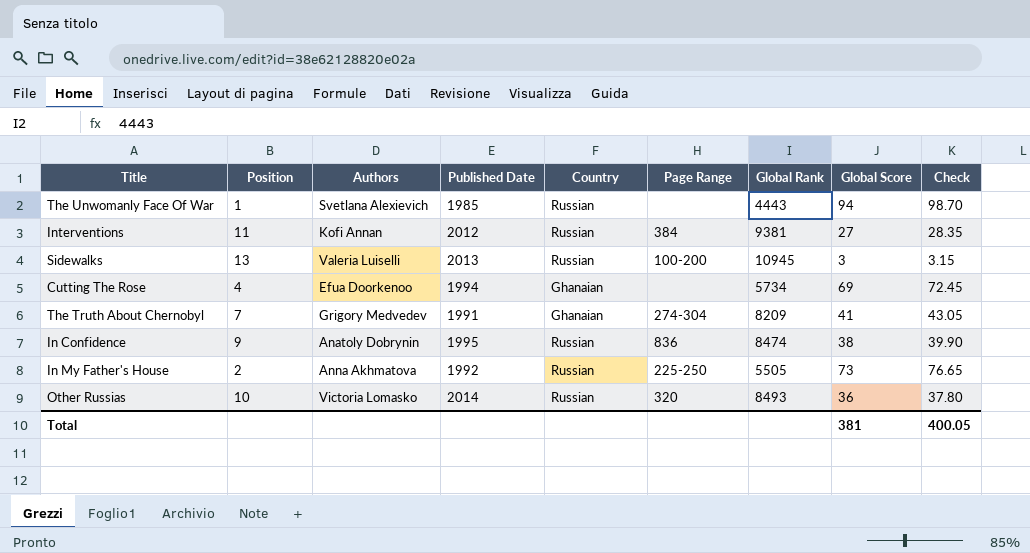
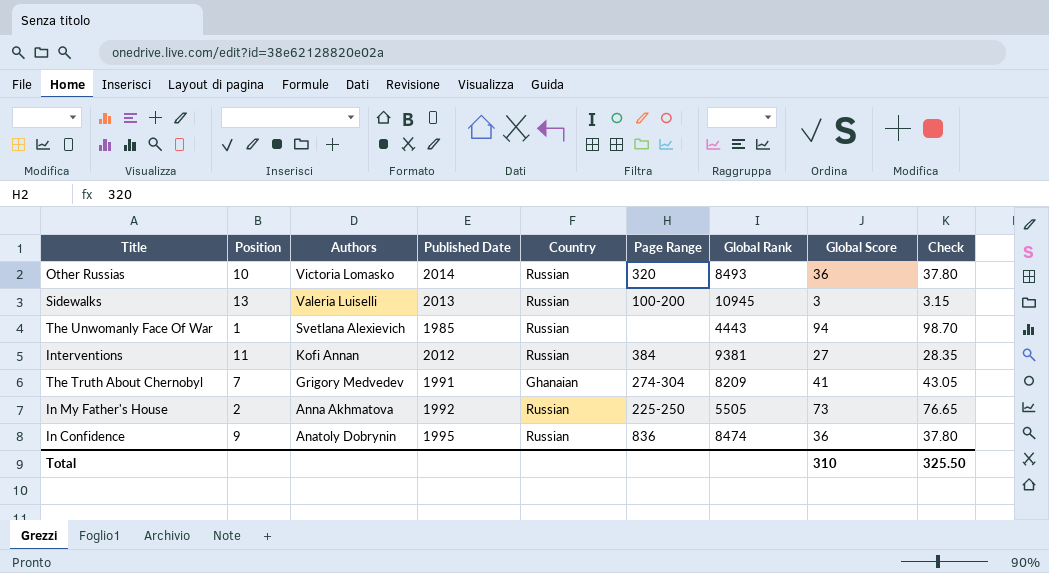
row order: none -> Authors descending
row Cutting The Rose: 4 | Efua Doorkenoo | 1994 | Ghanaian | none | 5734 | 69 | 72.45 -> none
In Confidence | Global Score: 38 -> 36
In Confidence | Check: 39.90 -> 37.80
Total | Global Score: 381 -> 310
Total | Check: 400.05 -> 325.50

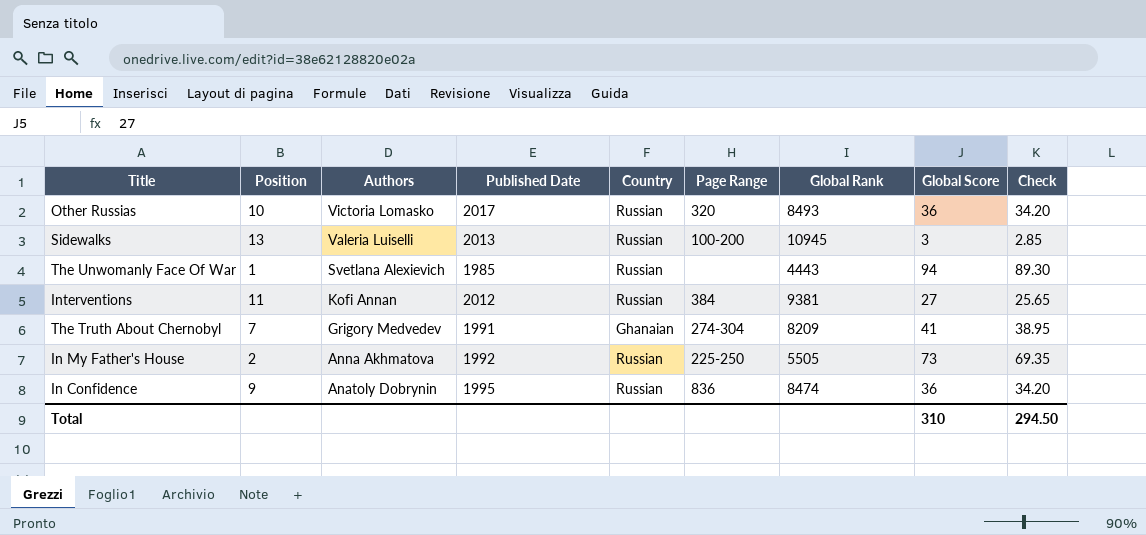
column Check | formula: [Global Score] * 1.05 -> [Global Score] * 0.95
Other Russias | Published Date: 2014 -> 2017
Total | Check: 325.50 -> 294.50

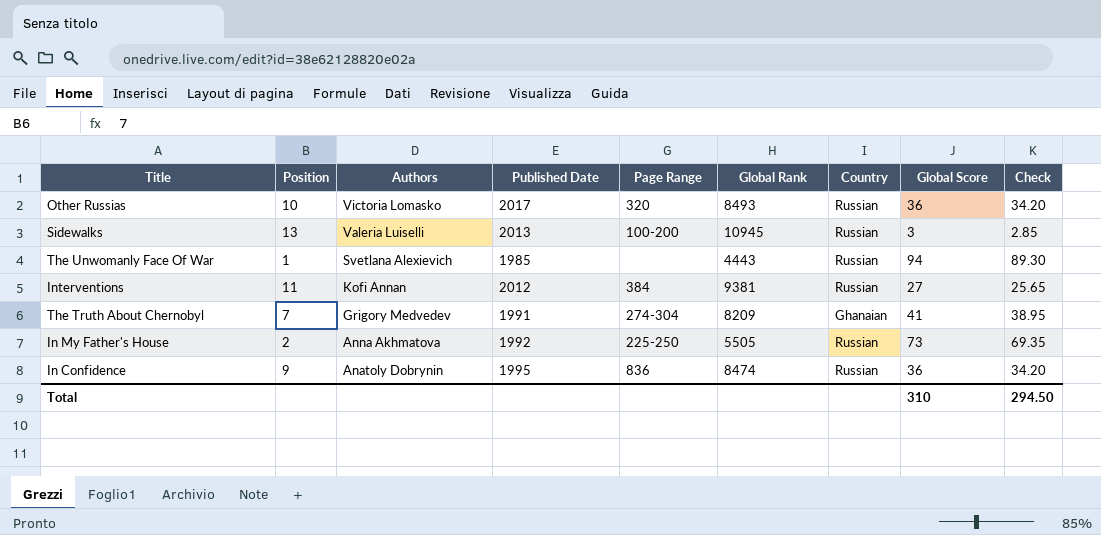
column Country | position: 5 -> 7

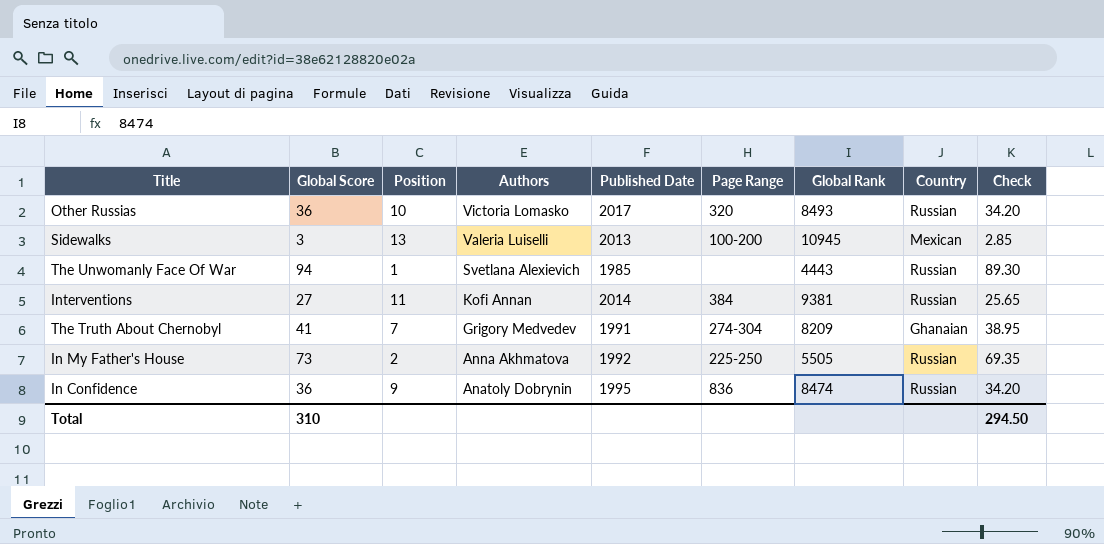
column Global Score | position: 8 -> 2
Sidewalks | Country: Russian -> Mexican
Interventions | Published Date: 2012 -> 2014

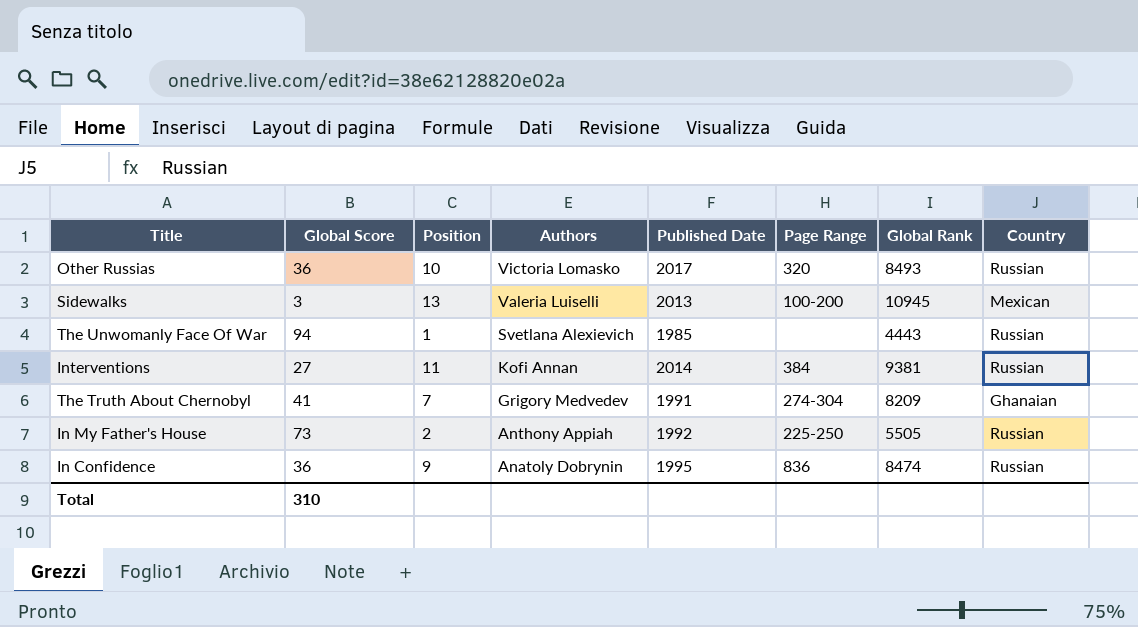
column Check | formula: [Global Score] * 0.95 -> none
In My Father's House | Authors: Anna Akhmatova -> Anthony Appiah

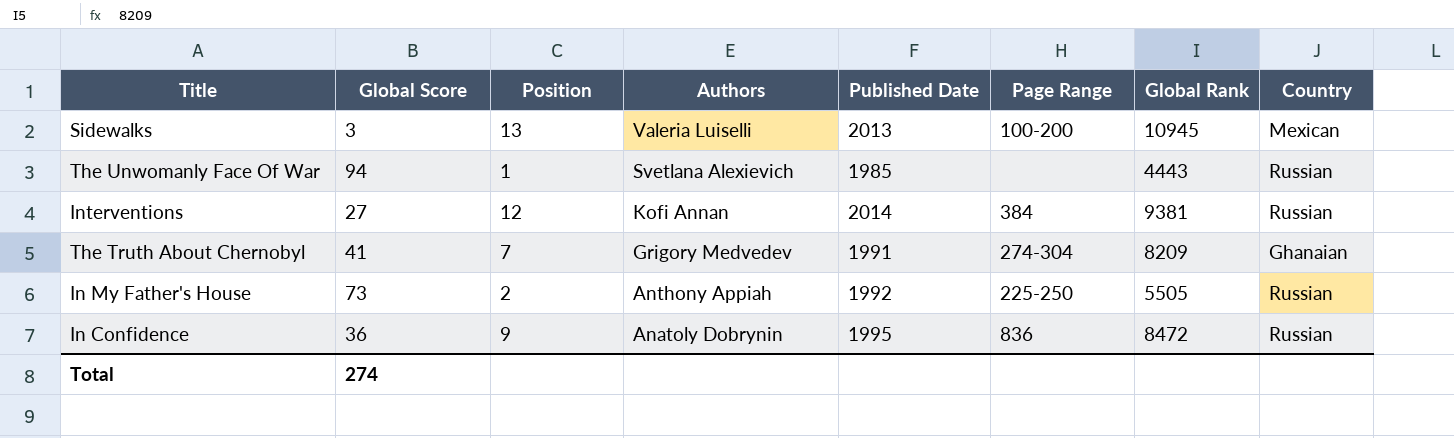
row Other Russias: 36 | 10 | Victoria Lomasko | 2017 | 320 | 8493 | Russian -> none
Interventions | Position: 11 -> 12
In Confidence | Global Rank: 8474 -> 8472
Total | Global Score: 310 -> 274

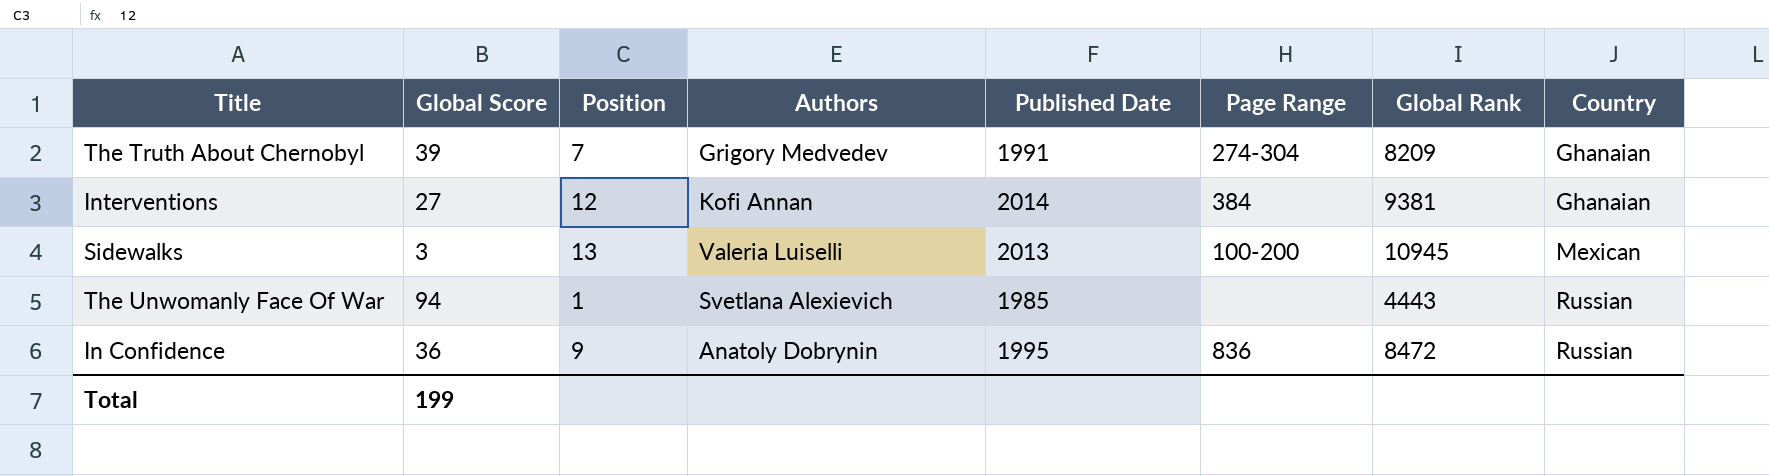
row order: Authors descending -> Country ascending
row In My Father's House: 73 | 2 | Anthony Appiah | 1992 | 225-250 | 5505 | Russian -> none
The Truth About Chernobyl | Global Score: 41 -> 39
Interventions | Country: Russian -> Ghanaian
Total | Global Score: 274 -> 199

